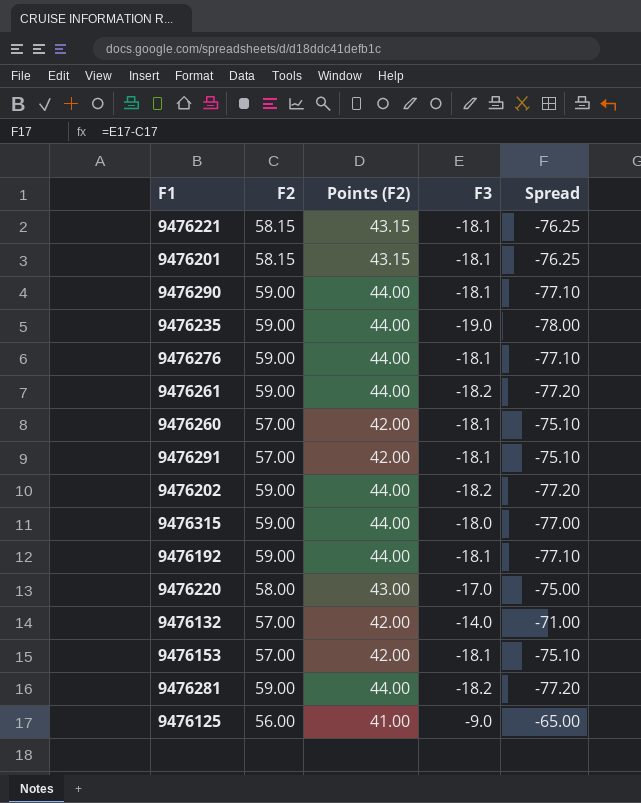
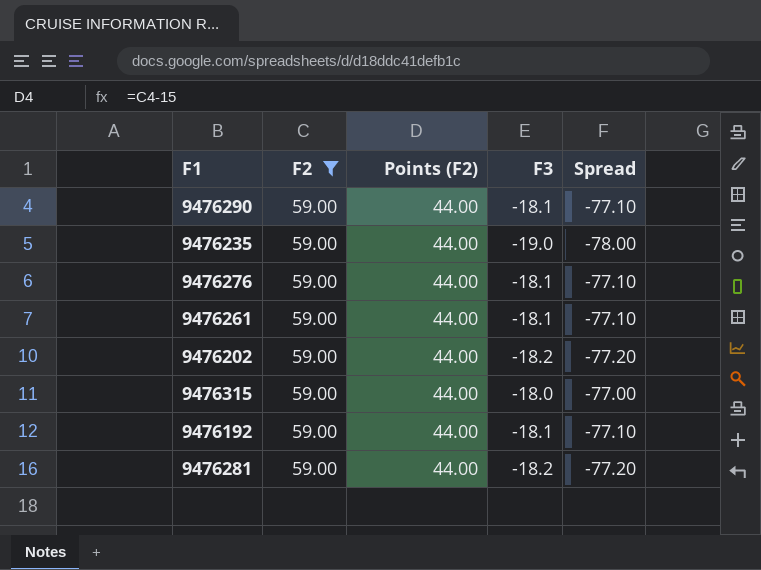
filter: none -> F2 = 59.00
9476261 | F3: -18.2 -> -18.1
9476261 | Spread: -77.20 -> -77.10

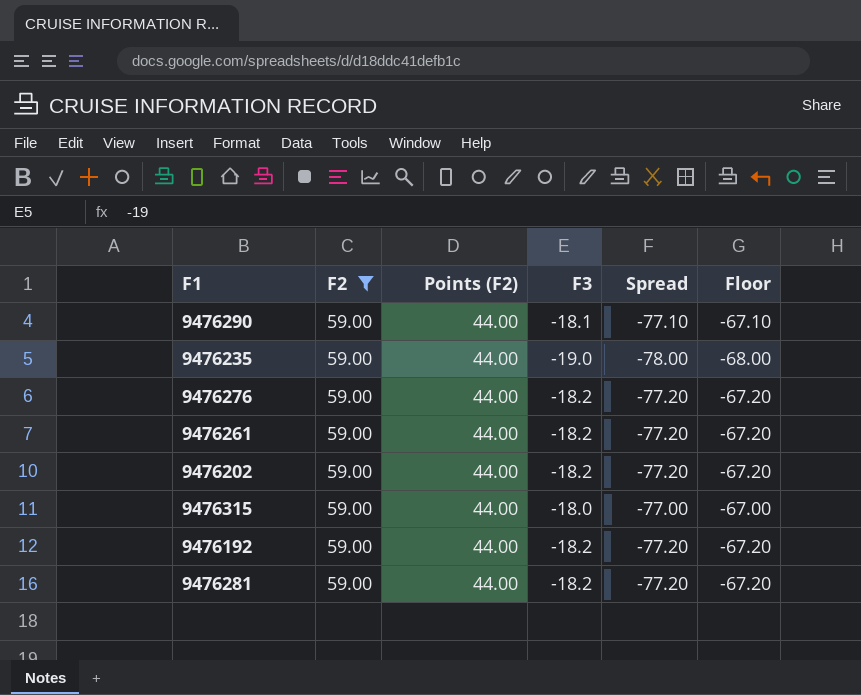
column Floor | formula: none -> [Spread] + 10
9476276 | F3: -18.1 -> -18.2
9476276 | Spread: -77.10 -> -77.20
9476261 | F3: -18.1 -> -18.2
9476261 | Spread: -77.10 -> -77.20
9476192 | F3: -18.1 -> -18.2
9476192 | Spread: -77.10 -> -77.20

